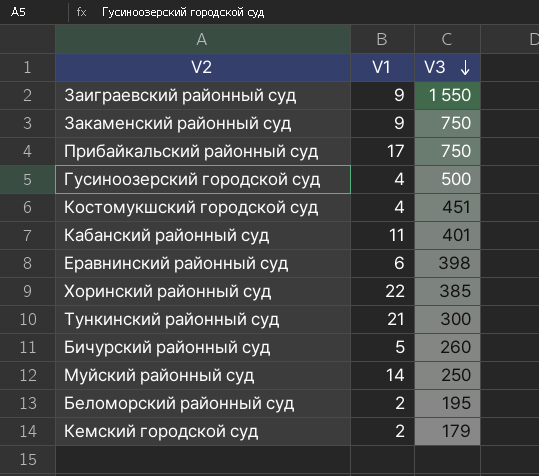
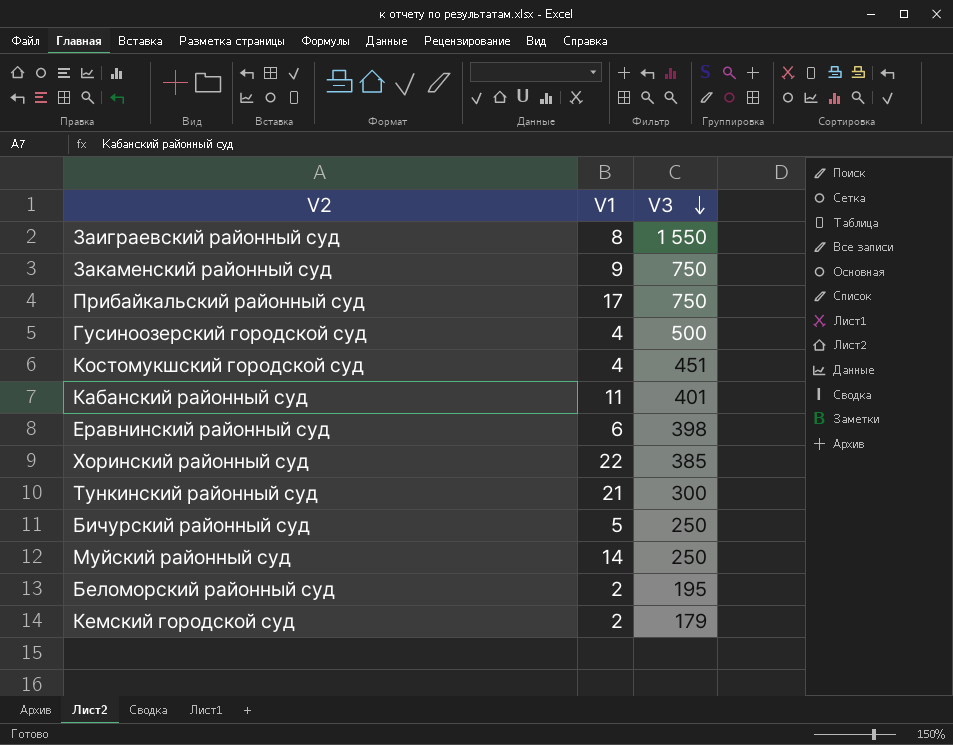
Заиграевский районный суд | V1: 9 -> 8
Бичурский районный суд | V3: 260 -> 250

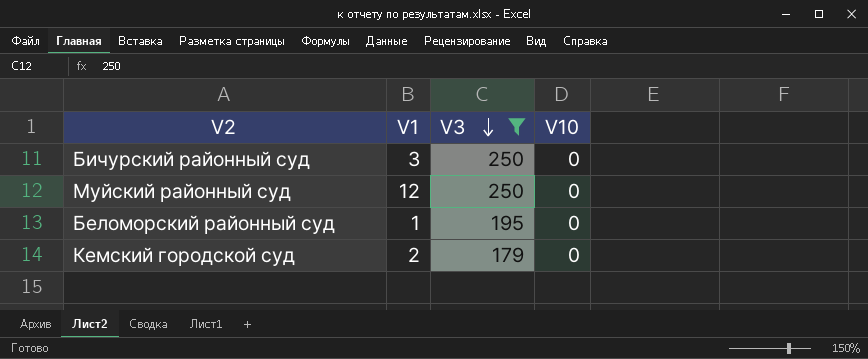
filter: none -> V3 <= 250
column V10 | position: none -> 4
Бичурский районный суд | V1: 5 -> 3
Муйский районный суд | V1: 14 -> 12
Беломорский районный суд | V1: 2 -> 1

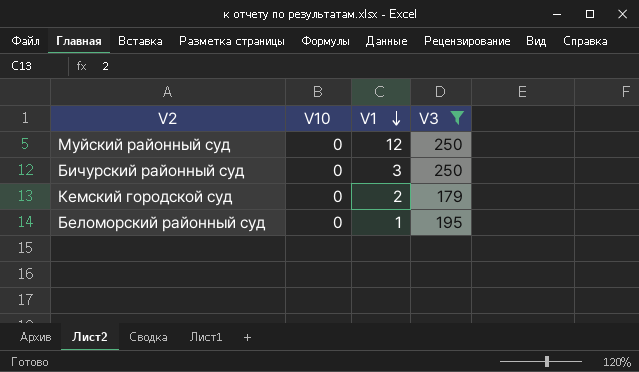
row order: V3 descending -> V1 descending
column V10 | position: 4 -> 2

